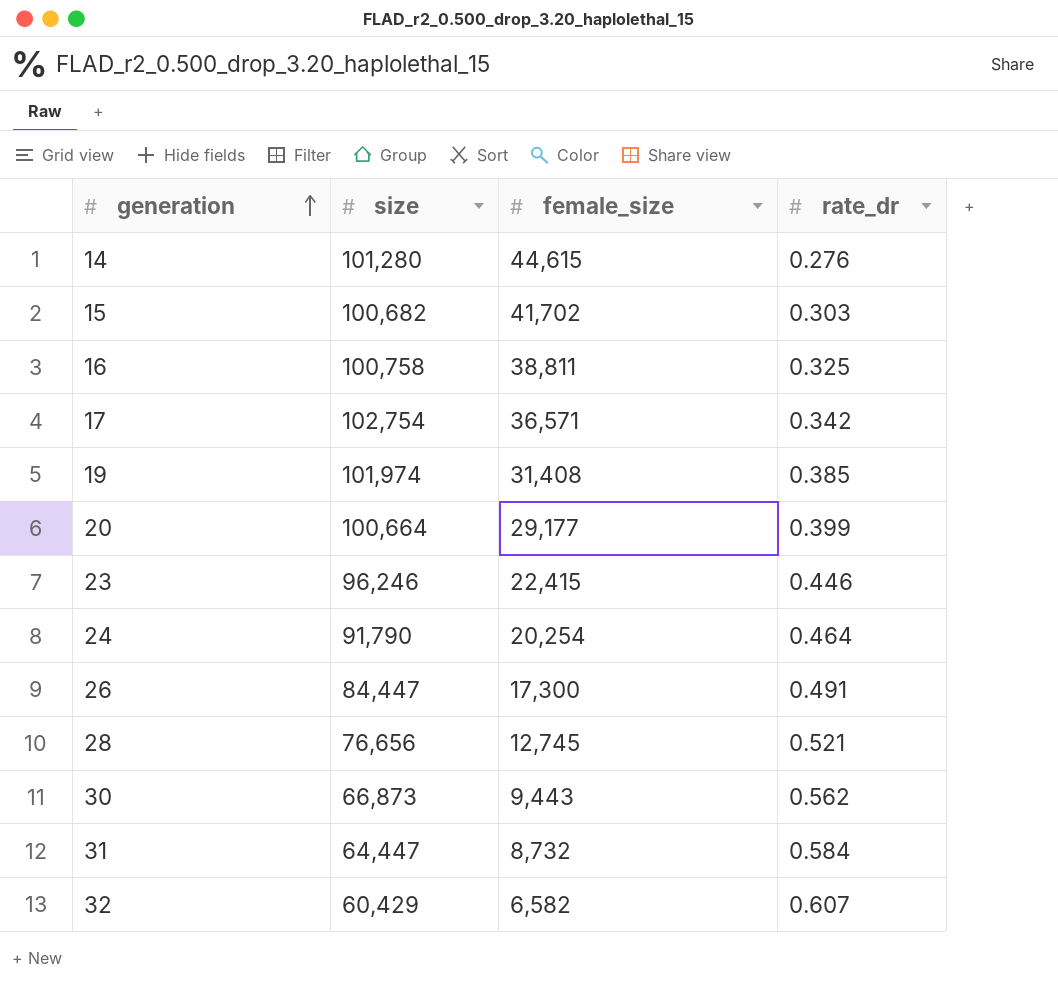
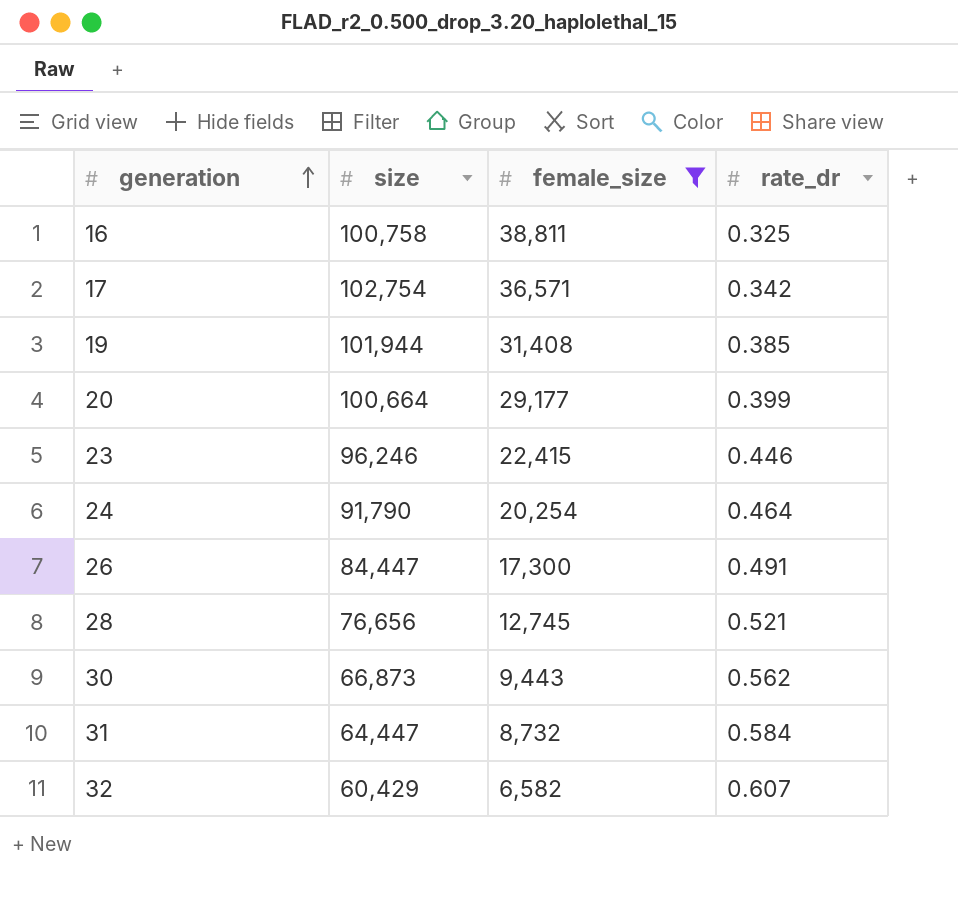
filter: none -> female_size <= 38,811
19 | size: 101,974 -> 101,944

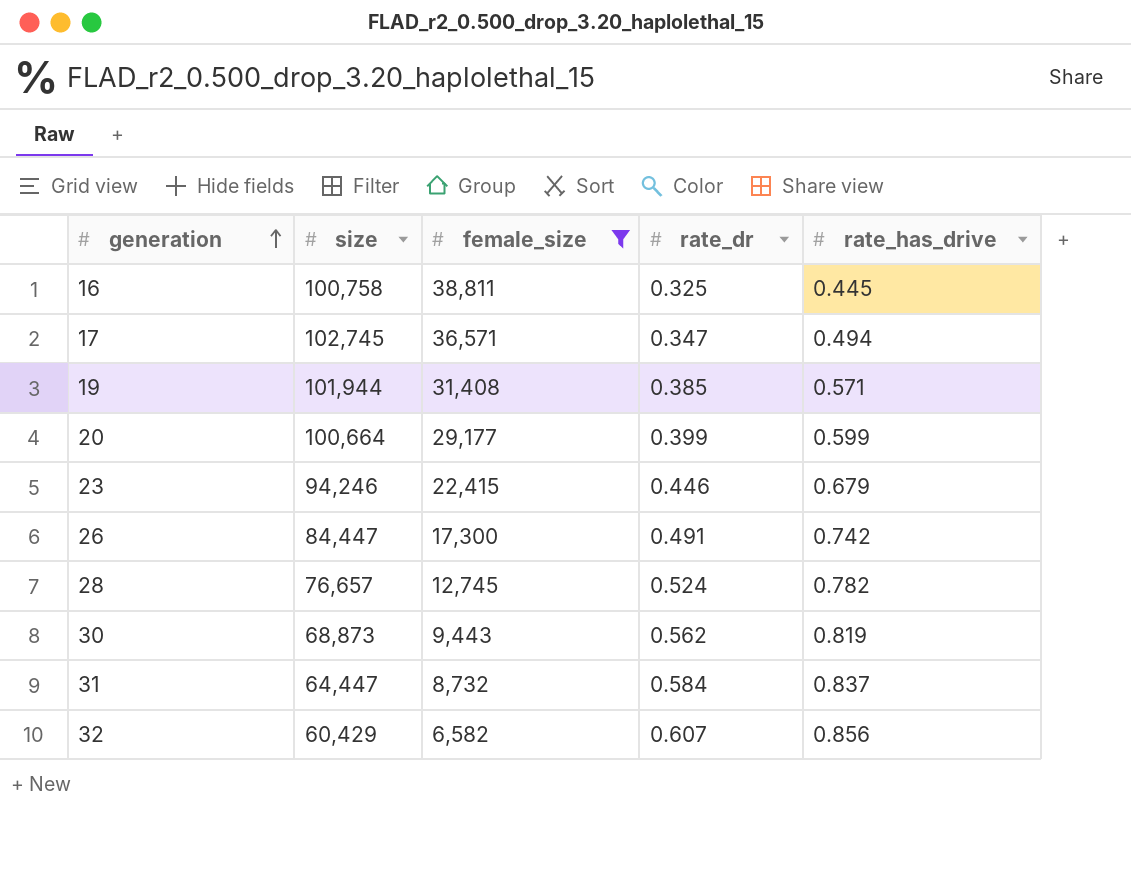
column rate_has_drive | position: none -> 5
row 24: 91,790 | 20,254 | 0.464 -> none
17 | size: 102,754 -> 102,745
17 | rate_dr: 0.342 -> 0.347
23 | size: 96,246 -> 94,246
28 | size: 76,656 -> 76,657
28 | rate_dr: 0.521 -> 0.524
30 | size: 66,873 -> 68,873

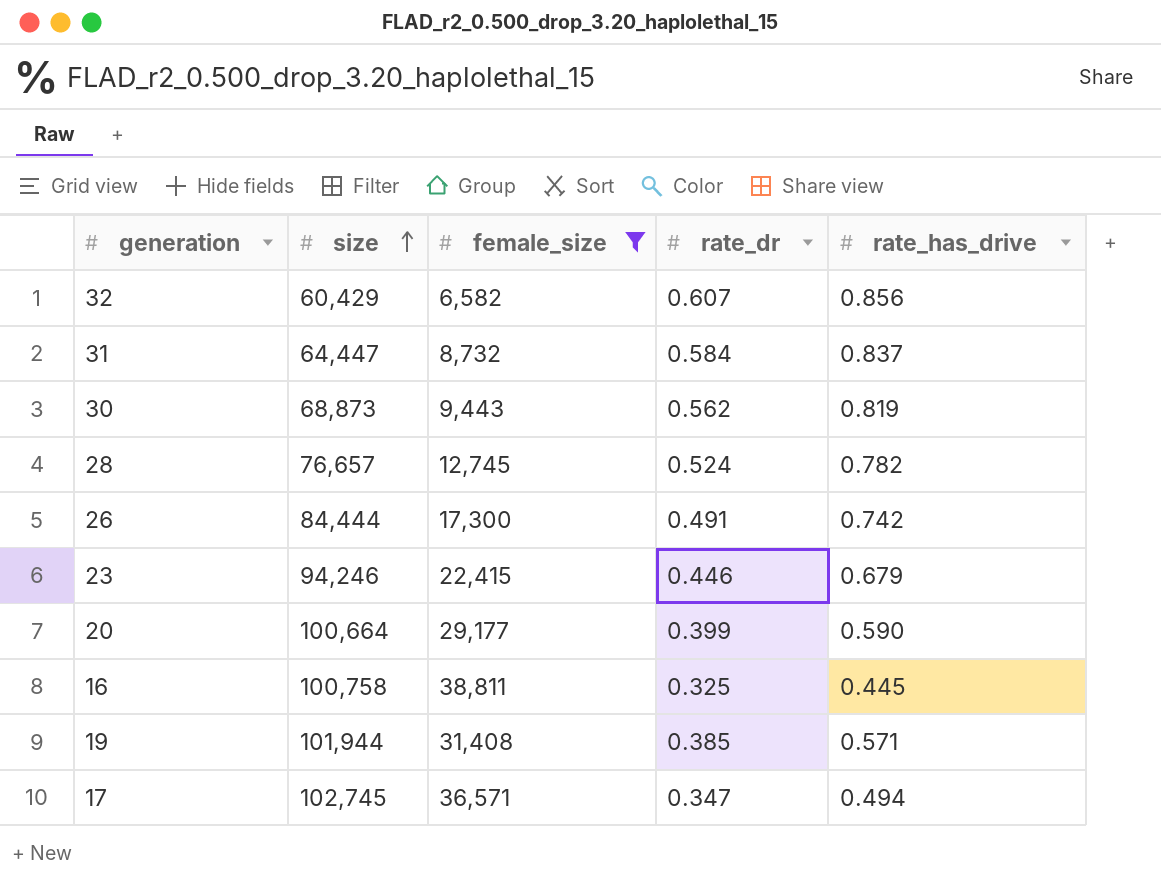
row order: generation ascending -> size ascending
26 | size: 84,447 -> 84,444
20 | rate_has_drive: 0.599 -> 0.590

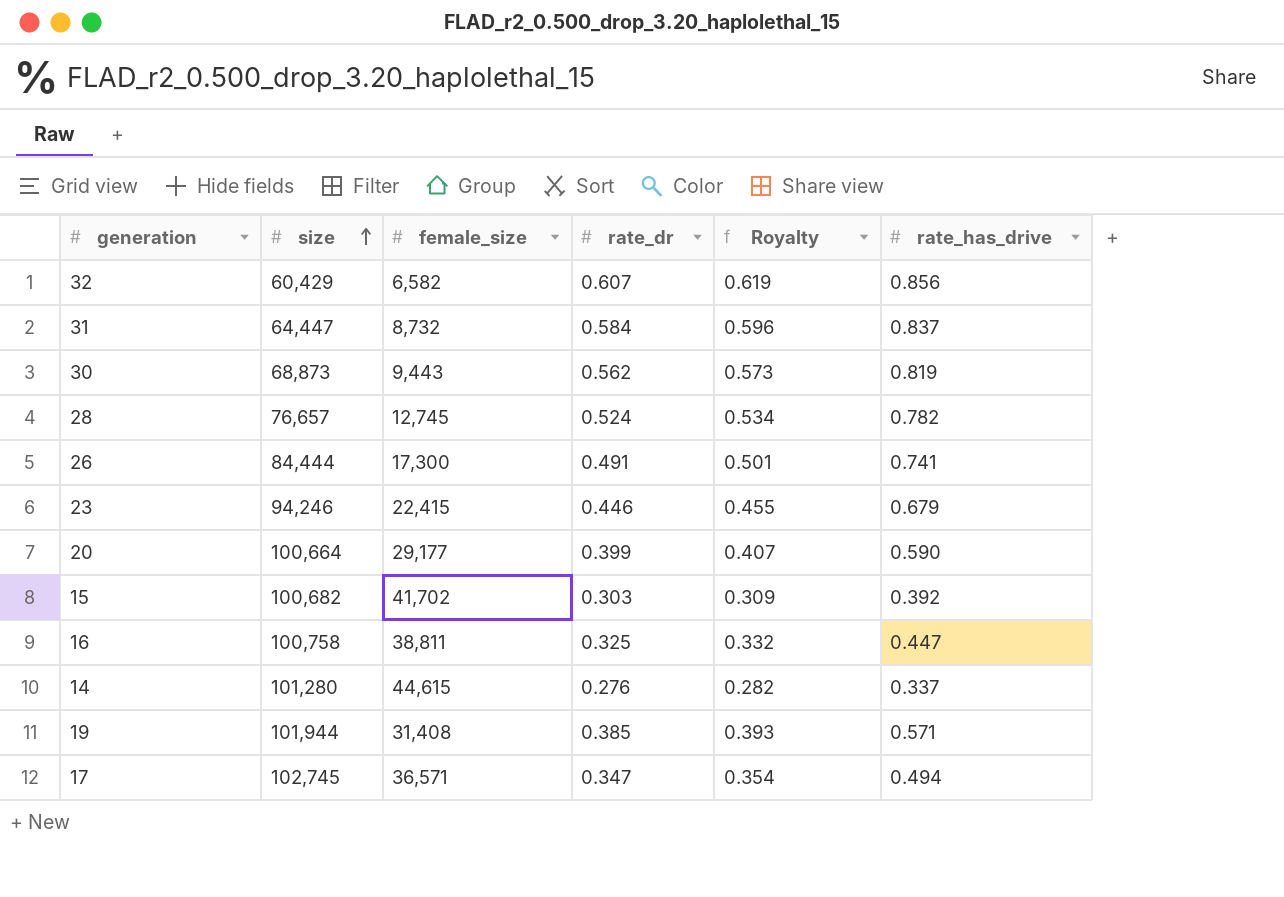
filter: female_size <= 38,811 -> none
column Royalty | formula: none -> [rate_dr] * 1.02
26 | rate_has_drive: 0.742 -> 0.741
16 | rate_has_drive: 0.445 -> 0.447

